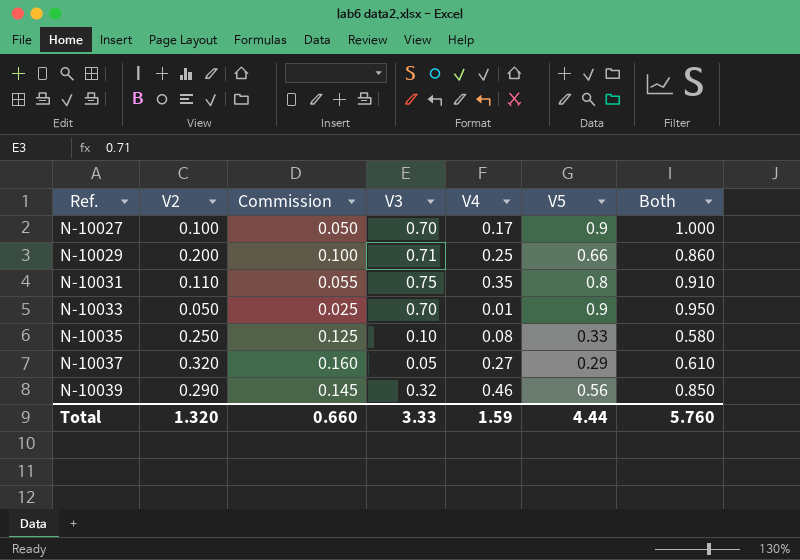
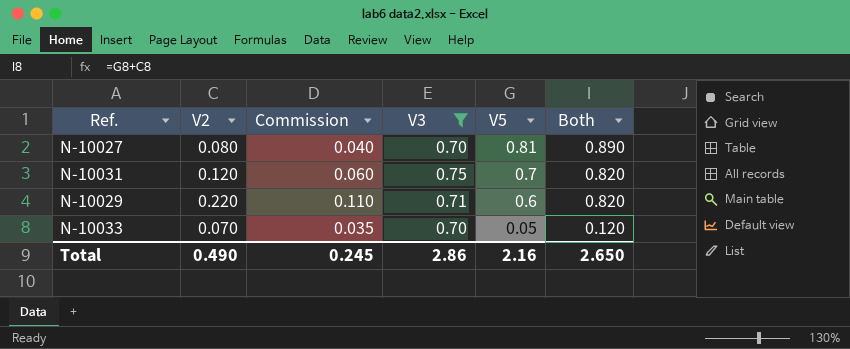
filter: none -> V3 >= 0.70
row order: Ref. ascending -> V5 descending
column V4 | position: 5 -> none
N-10027 | V2: 0.100 -> 0.080
N-10027 | Commission: 0.050 -> 0.040
N-10027 | V5: 0.9 -> 0.81
N-10027 | Both: 1.000 -> 0.890
N-10031 | V2: 0.110 -> 0.120
N-10031 | Commission: 0.055 -> 0.060
N-10031 | V5: 0.8 -> 0.7
N-10031 | Both: 0.910 -> 0.820
N-10029 | V2: 0.200 -> 0.220
N-10029 | Commission: 0.100 -> 0.110
N-10029 | V5: 0.66 -> 0.6
N-10029 | Both: 0.860 -> 0.820
N-10033 | V2: 0.050 -> 0.070
N-10033 | Commission: 0.025 -> 0.035
N-10033 | V5: 0.9 -> 0.05
N-10033 | Both: 0.950 -> 0.120
Total | V2: 1.320 -> 0.490
Total | Commission: 0.660 -> 0.245
Total | V3: 3.33 -> 2.86
Total | V5: 4.44 -> 2.16
Total | Both: 5.760 -> 2.650

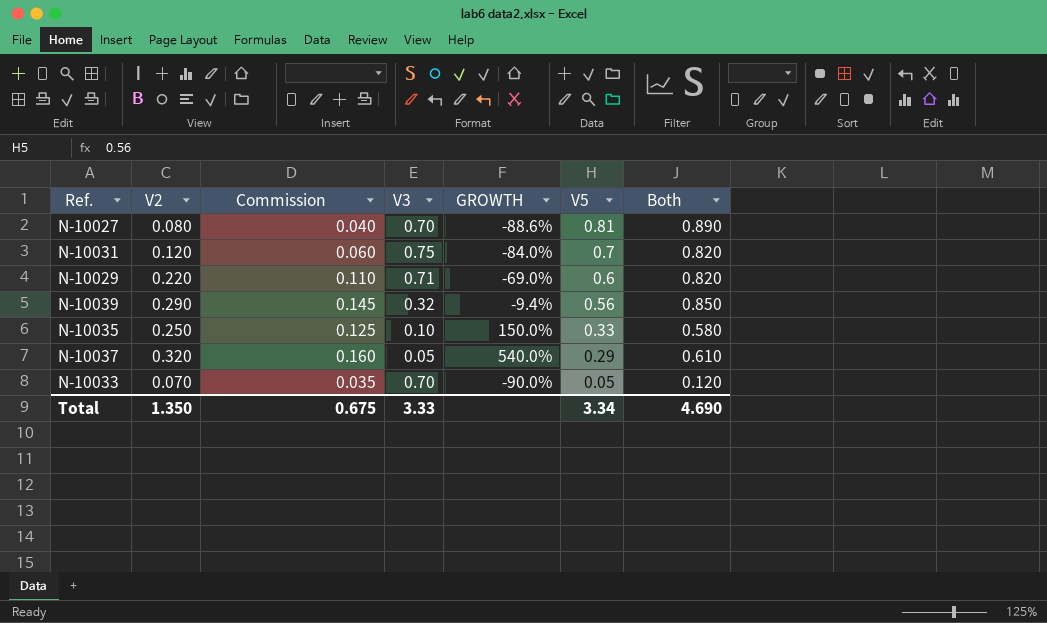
filter: V3 >= 0.70 -> none
column GROWTH | formula: none -> ([V2] - [V3]) / [V3]
Total | V2: 0.490 -> 1.350
Total | Commission: 0.245 -> 0.675
Total | V3: 2.86 -> 3.33
Total | V5: 2.16 -> 3.34
Total | Both: 2.650 -> 4.690

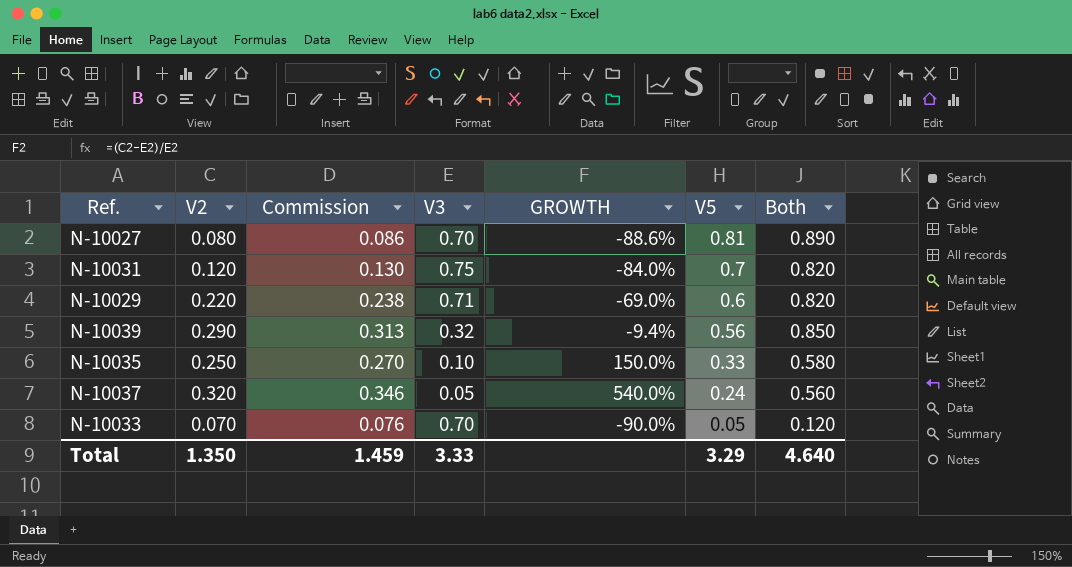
column Commission | formula: [V2] * 0.5 -> [V2] * 1.08
N-10037 | V5: 0.29 -> 0.24
N-10037 | Both: 0.610 -> 0.560
Total | Commission: 0.675 -> 1.459
Total | V5: 3.34 -> 3.29
Total | Both: 4.690 -> 4.640

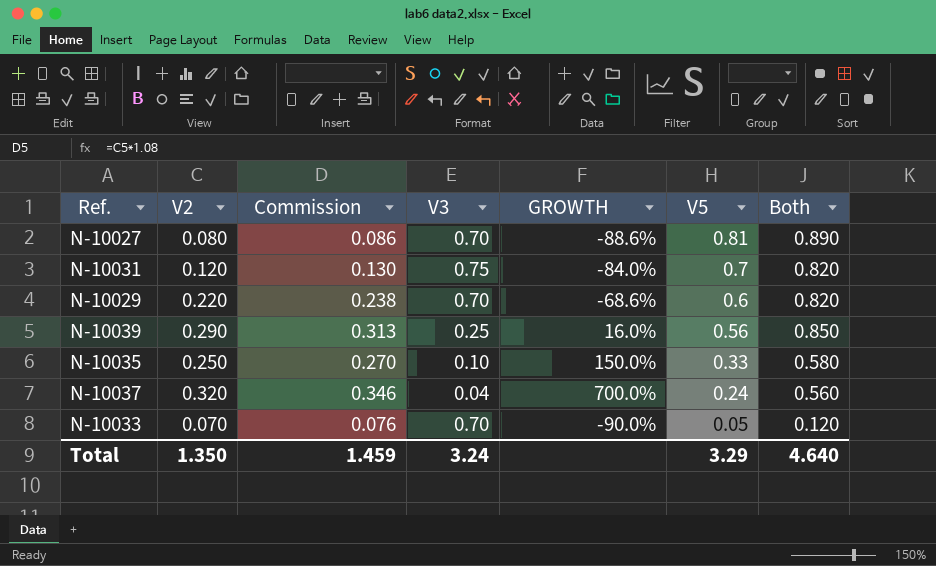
N-10029 | V3: 0.71 -> 0.70
N-10029 | GROWTH: -69.0% -> -68.6%
N-10039 | V3: 0.32 -> 0.25
N-10039 | GROWTH: -9.4% -> 16.0%
N-10037 | V3: 0.05 -> 0.04
N-10037 | GROWTH: 540.0% -> 700.0%
Total | V3: 3.33 -> 3.24

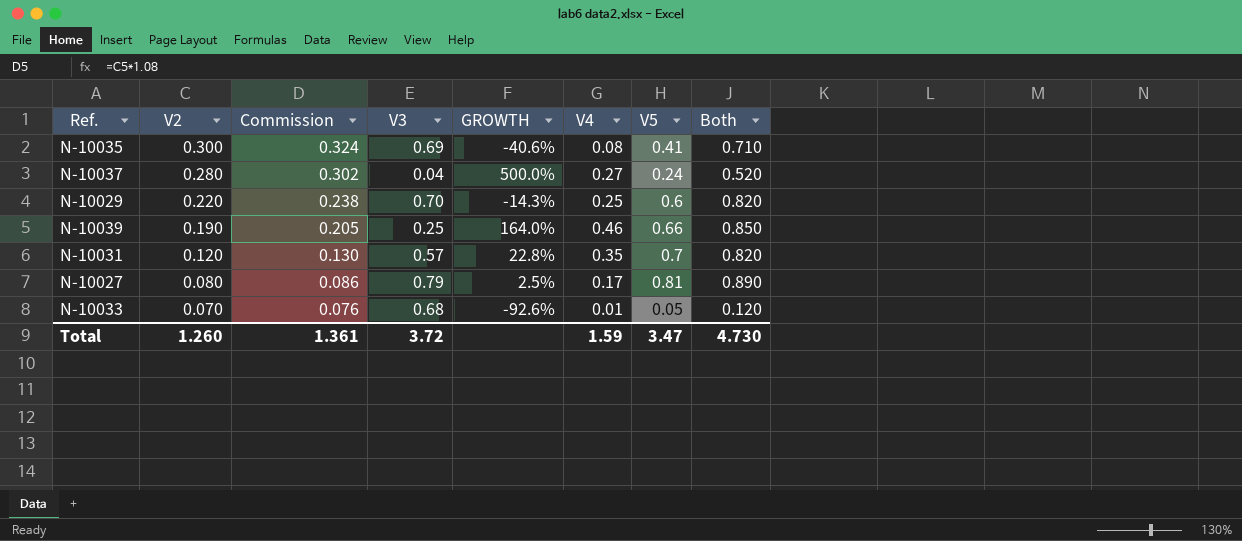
row order: V5 descending -> V2 descending
column GROWTH | formula: ([V2] - [V3]) / [V3] -> ([V5] - [V3]) / [V3]
column V4 | position: none -> 6
N-10035 | V2: 0.250 -> 0.300
N-10035 | Commission: 0.270 -> 0.324
N-10035 | V3: 0.10 -> 0.69
N-10035 | V5: 0.33 -> 0.41
N-10035 | Both: 0.580 -> 0.710
N-10037 | V2: 0.320 -> 0.280
N-10037 | Commission: 0.346 -> 0.302
N-10037 | Both: 0.560 -> 0.520
N-10039 | V2: 0.290 -> 0.190
N-10039 | Commission: 0.313 -> 0.205
N-10039 | V5: 0.56 -> 0.66
N-10031 | V3: 0.75 -> 0.57
N-10027 | V3: 0.70 -> 0.79
N-10033 | V3: 0.70 -> 0.68
Total | V2: 1.350 -> 1.260
Total | Commission: 1.459 -> 1.361
Total | V3: 3.24 -> 3.72
Total | V5: 3.29 -> 3.47
Total | Both: 4.640 -> 4.730

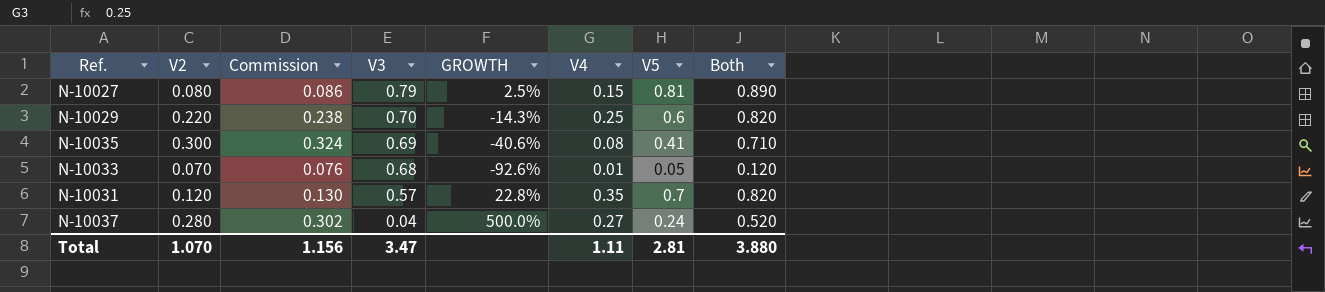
row order: V2 descending -> V3 descending
row N-10039: 0.190 | 0.205 | 0.25 | 164.0% | 0.46 | 0.66 | 0.850 -> none
N-10027 | V4: 0.17 -> 0.15
Total | V2: 1.260 -> 1.070
Total | Commission: 1.361 -> 1.156
Total | V3: 3.72 -> 3.47
Total | V4: 1.59 -> 1.11
Total | V5: 3.47 -> 2.81
Total | Both: 4.730 -> 3.880

